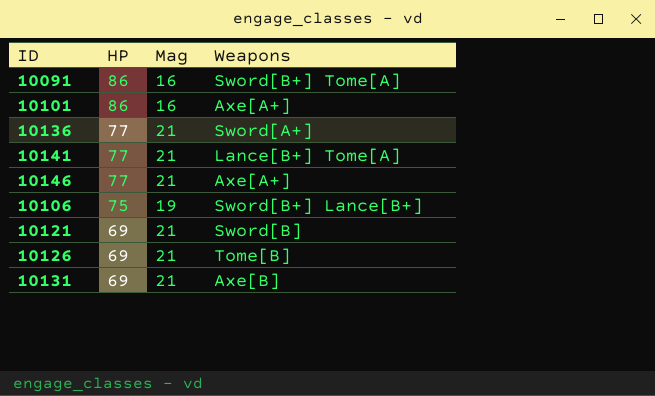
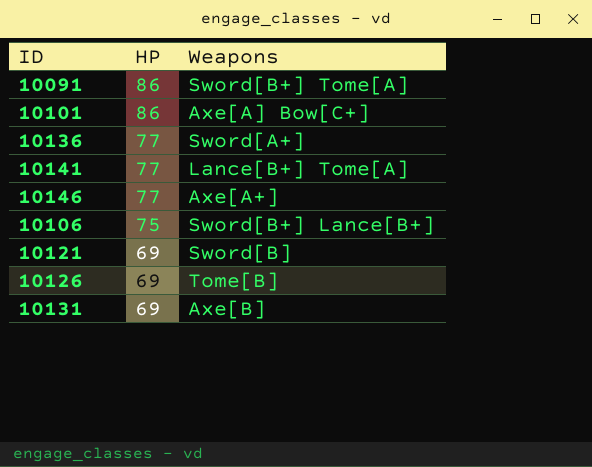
column Mag | position: 3 -> none
10101 | Weapons: Axe[A+] -> Axe[A] Bow[C+]

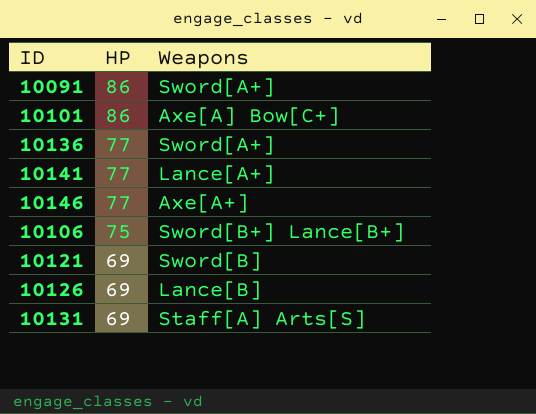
10091 | Weapons: Sword[B+] Tome[A] -> Sword[A+]
10141 | Weapons: Lance[B+] Tome[A] -> Lance[A+]
10126 | Weapons: Tome[B] -> Lance[B]
10131 | Weapons: Axe[B] -> Staff[A] Arts[S]

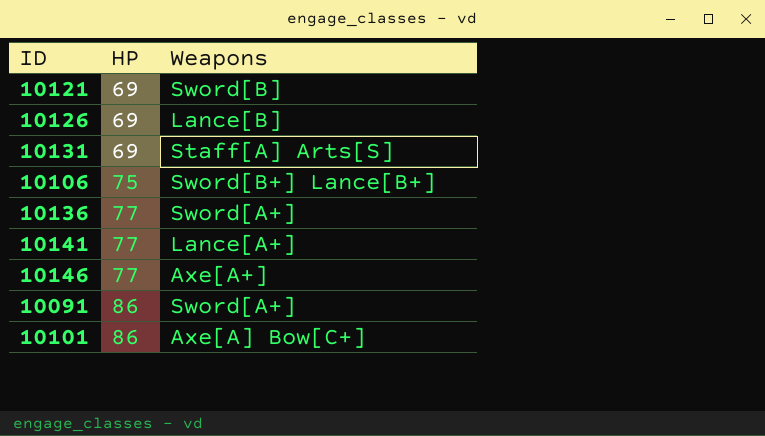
row order: HP descending -> HP ascending

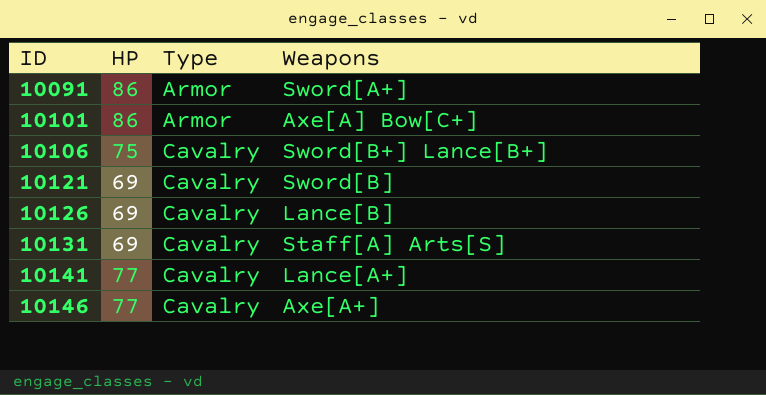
row order: HP ascending -> ID ascending
column Type | position: none -> 3
row 10136: 77 | Sword[A+] -> none

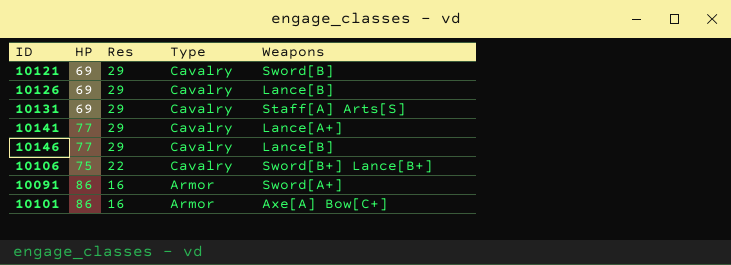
row order: ID ascending -> Res descending
column Res | position: none -> 3
10146 | Weapons: Axe[A+] -> Lance[B]

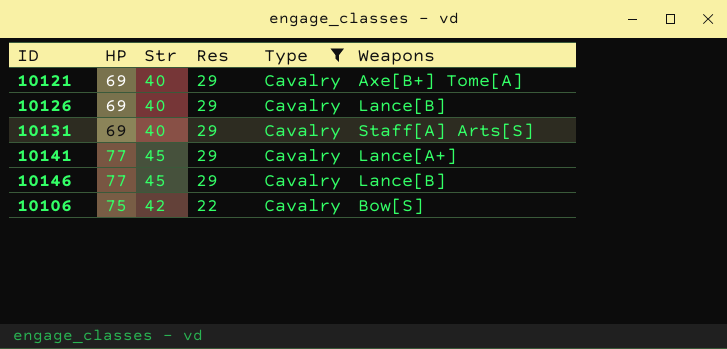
filter: none -> Type = Cavalry
column Str | position: none -> 3
10121 | Weapons: Sword[B] -> Axe[B+] Tome[A]
10106 | Weapons: Sword[B+] Lance[B+] -> Bow[S]

